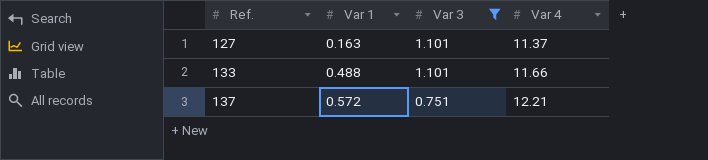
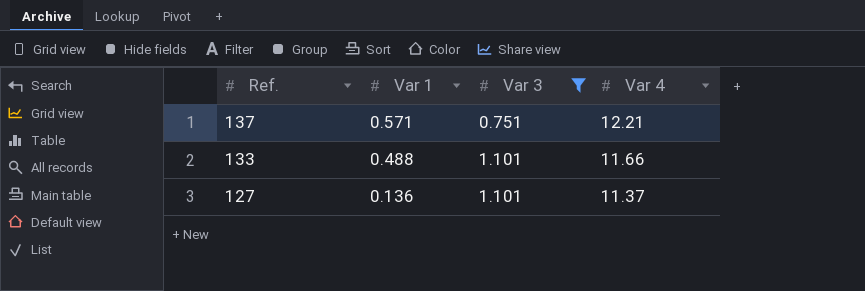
row order: Ref. ascending -> Ref. descending
137 | Var 1: 0.572 -> 0.571
127 | Var 1: 0.163 -> 0.136

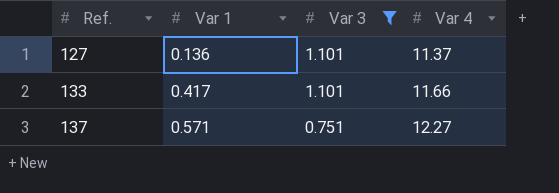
row order: Ref. descending -> Ref. ascending
133 | Var 1: 0.488 -> 0.417
137 | Var 4: 12.21 -> 12.27

